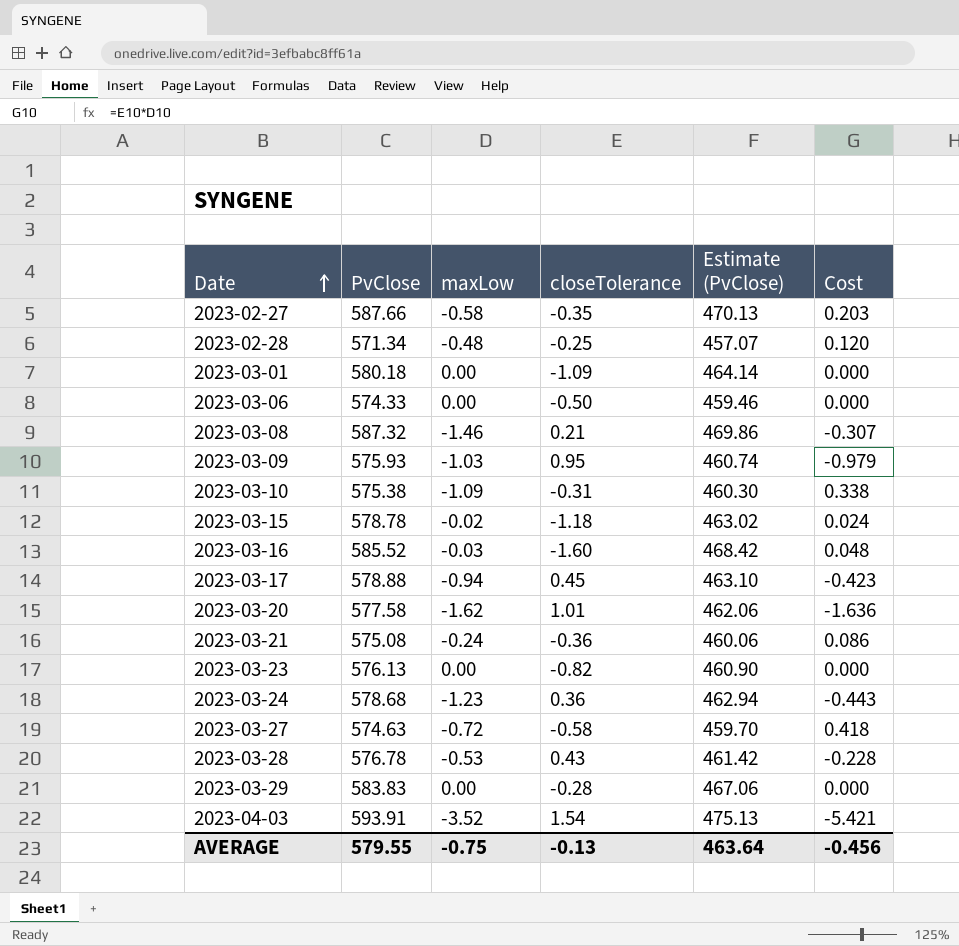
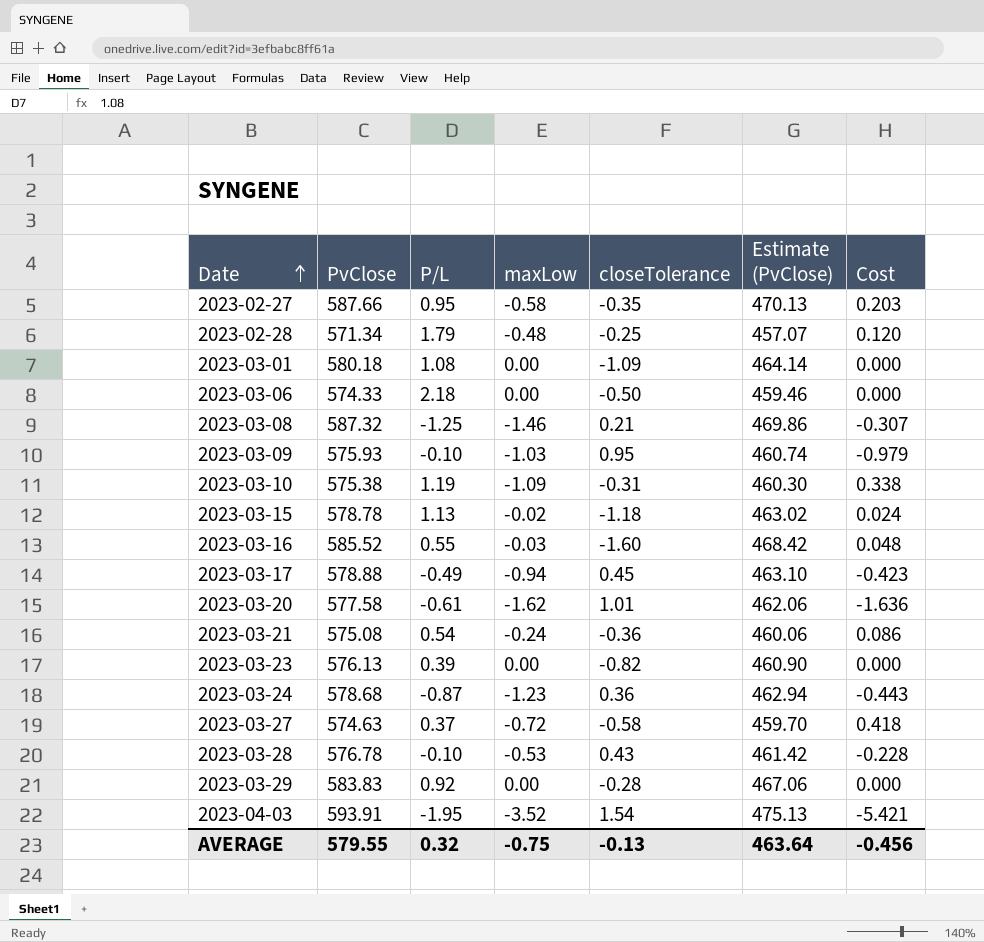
column P/L | position: none -> 3

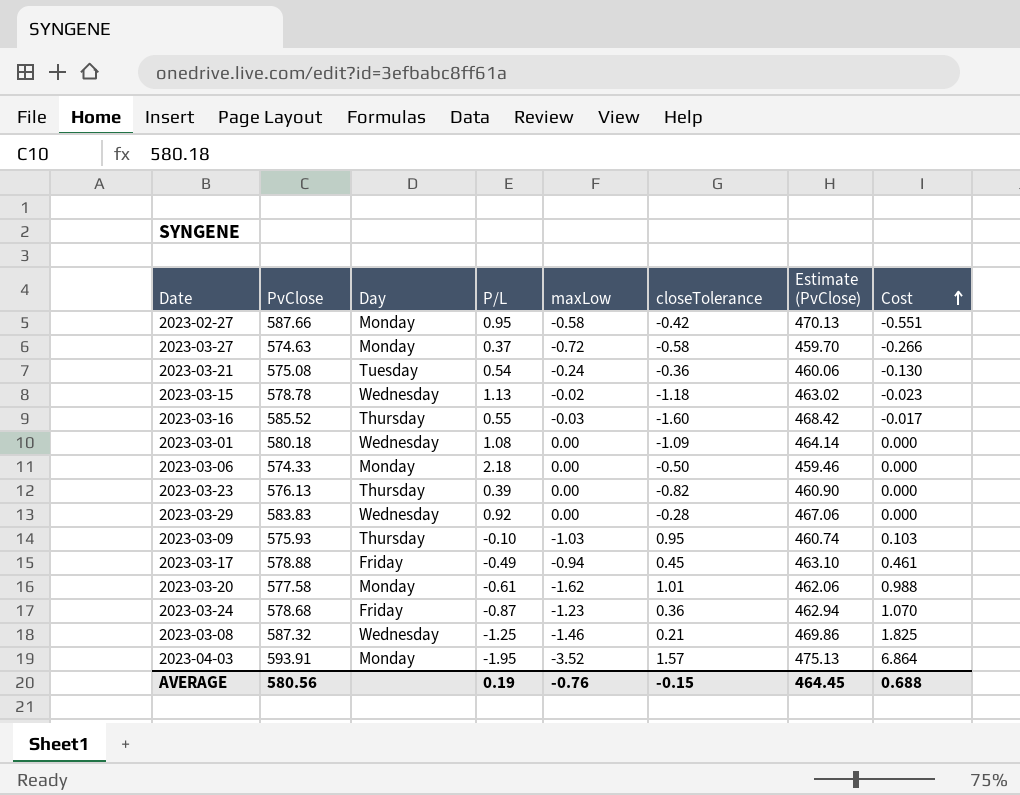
row order: Date ascending -> Cost ascending
column Day | position: none -> 3
column Cost | formula: [maxLow] * [closeTolerance] -> [P/L] * [maxLow]
row 2023-02-28: 571.34 | 1.79 | -0.48 | -0.25 | 457.07 | 0.120 -> none
row 2023-03-10: 575.38 | 1.19 | -1.09 | -0.31 | 460.30 | 0.338 -> none
row 2023-03-28: 576.78 | -0.10 | -0.53 | 0.43 | 461.42 | -0.228 -> none
2023-02-27 | closeTolerance: -0.35 -> -0.42
2023-04-03 | closeTolerance: 1.54 -> 1.57
AVERAGE | PvClose: 579.55 -> 580.56
AVERAGE | P/L: 0.32 -> 0.19
AVERAGE | maxLow: -0.75 -> -0.76
AVERAGE | closeTolerance: -0.13 -> -0.15
AVERAGE | Estimate (PvClose): 463.64 -> 464.45
AVERAGE | Cost: -0.456 -> 0.688

